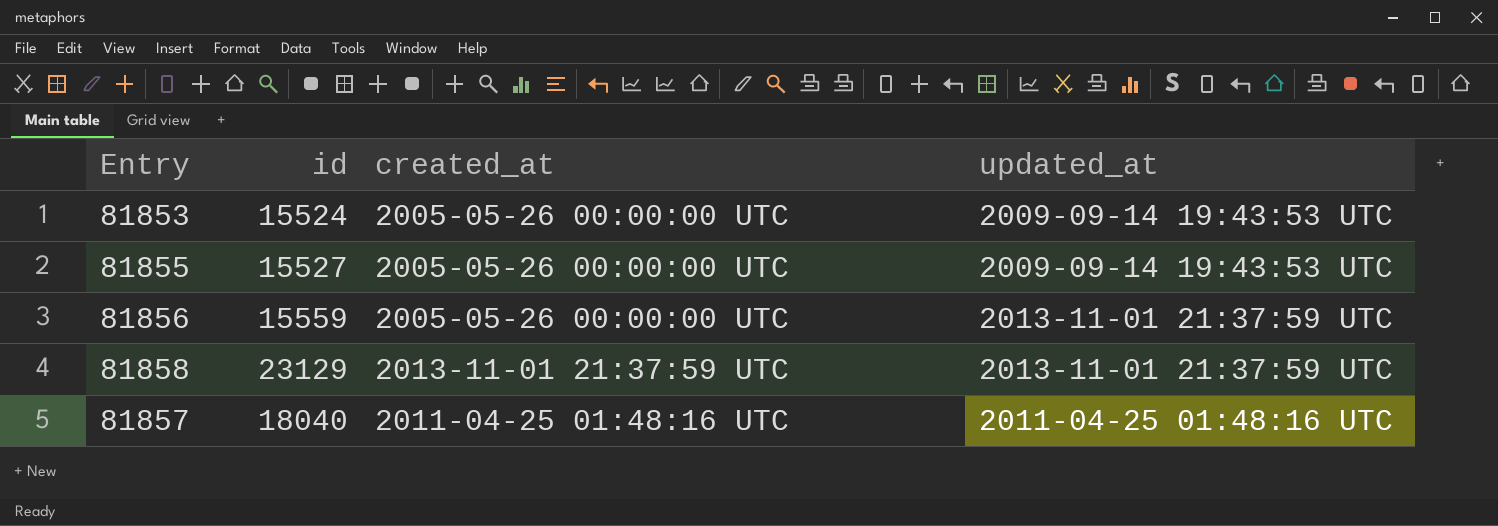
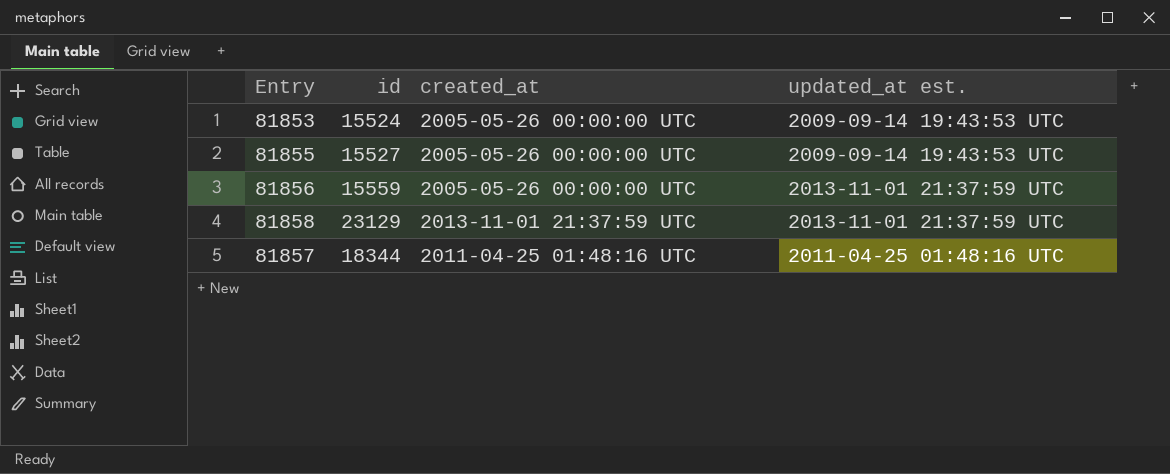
column name: updated_at -> updated_at est.
81857 | id: 18040 -> 18344

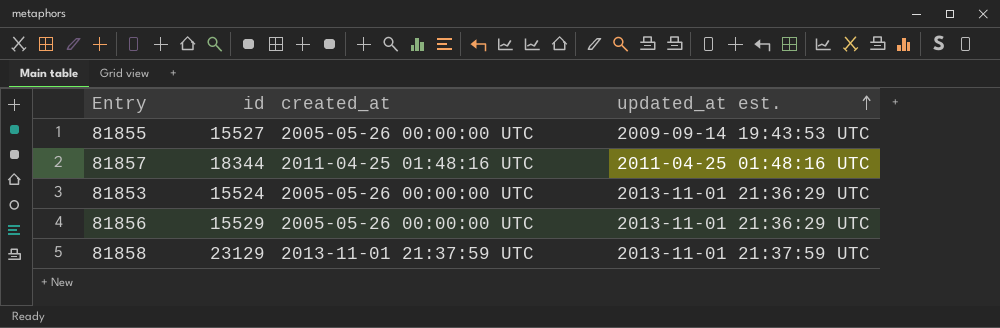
row order: none -> updated_at est. ascending
81853 | updated_at est.: 2009-09-14 19:43:53 UTC -> 2013-11-01 21:36:29 UTC
81856 | id: 15559 -> 15529
81856 | updated_at est.: 2013-11-01 21:37:59 UTC -> 2013-11-01 21:36:29 UTC

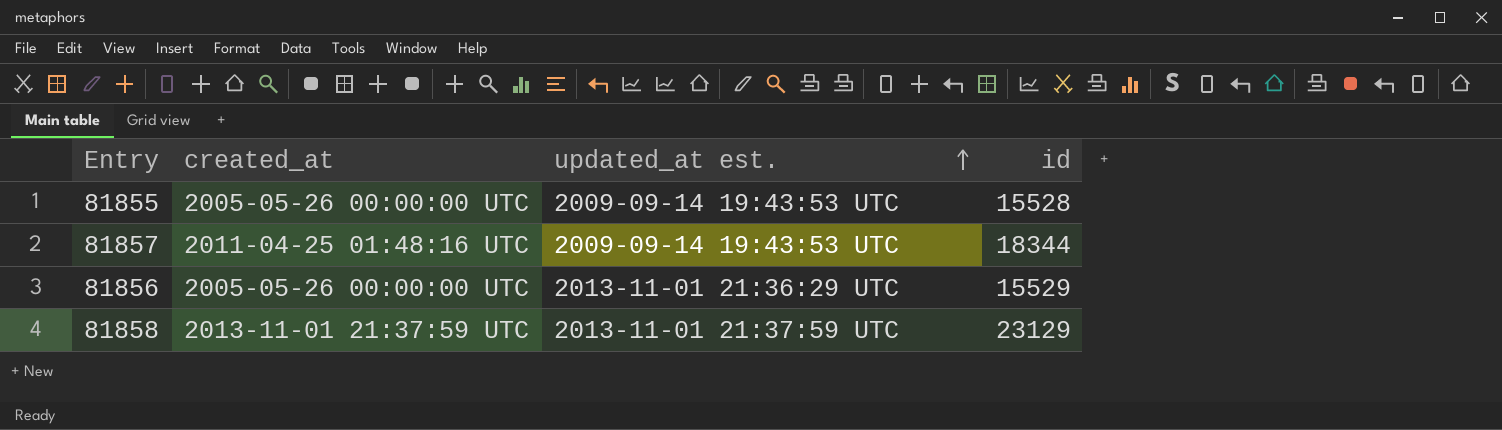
column id | position: 2 -> 4
row 81853: 15524 | 2005-05-26 00:00:00 UTC | 2013-11-01 21:36:29 UTC -> none
81855 | id: 15527 -> 15528
81857 | updated_at est.: 2011-04-25 01:48:16 UTC -> 2009-09-14 19:43:53 UTC

